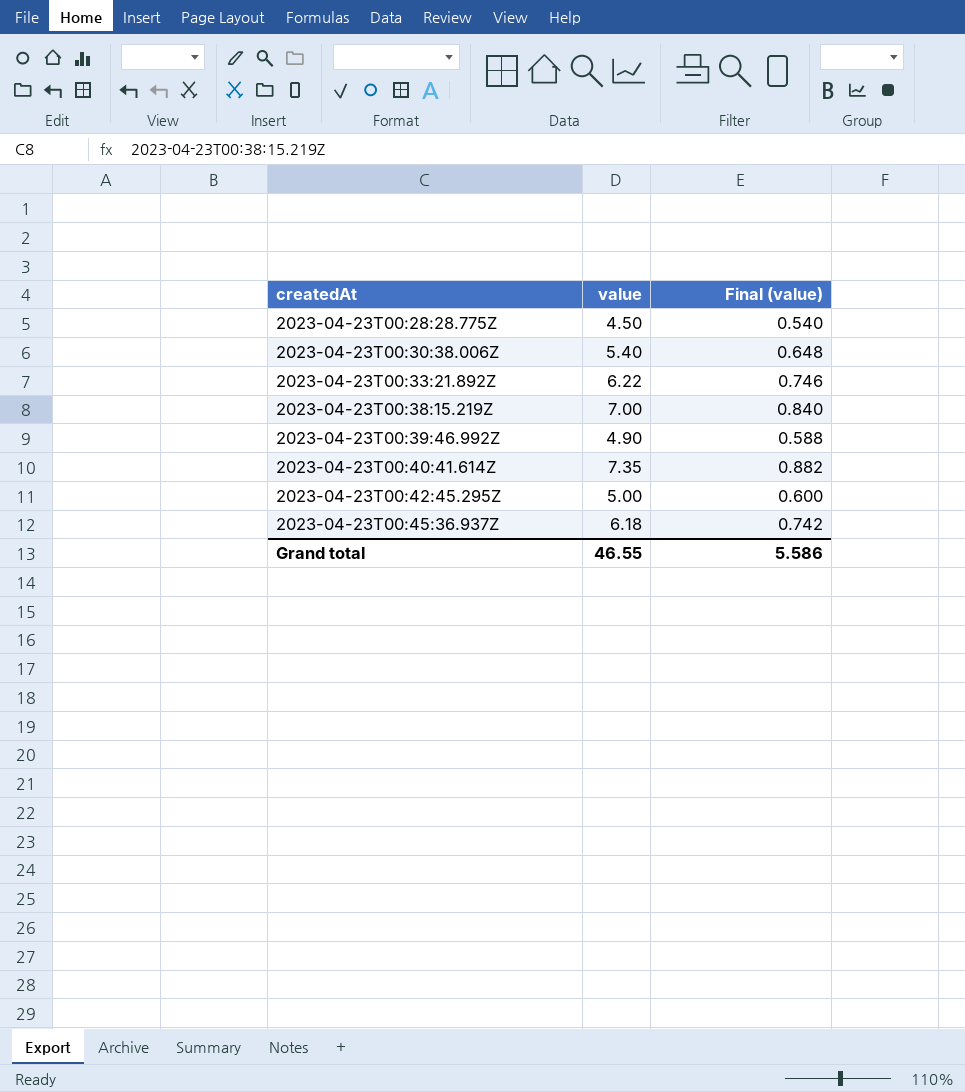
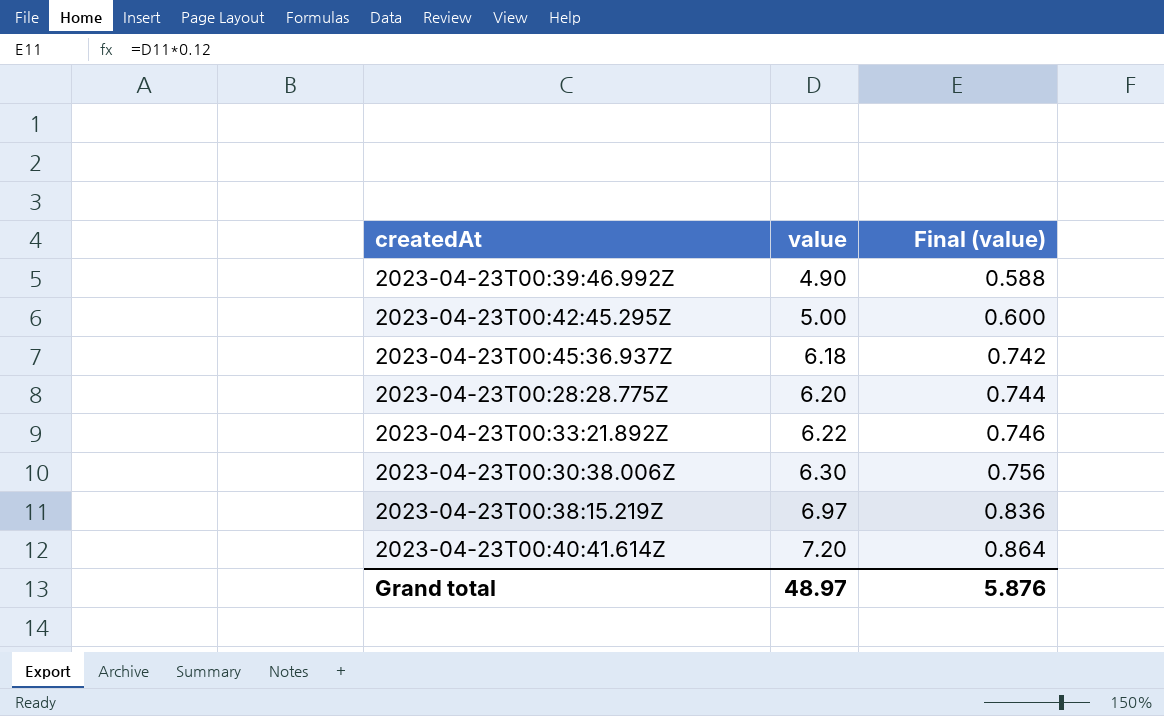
row order: createdAt ascending -> value ascending
2023-04-23T00:28:28.775Z | value: 4.50 -> 6.20
2023-04-23T00:28:28.775Z | Final (value): 0.540 -> 0.744
2023-04-23T00:30:38.006Z | value: 5.40 -> 6.30
2023-04-23T00:30:38.006Z | Final (value): 0.648 -> 0.756
2023-04-23T00:38:15.219Z | value: 7.00 -> 6.97
2023-04-23T00:38:15.219Z | Final (value): 0.840 -> 0.836
2023-04-23T00:40:41.614Z | value: 7.35 -> 7.20
2023-04-23T00:40:41.614Z | Final (value): 0.882 -> 0.864
Grand total | value: 46.55 -> 48.97
Grand total | Final (value): 5.586 -> 5.876

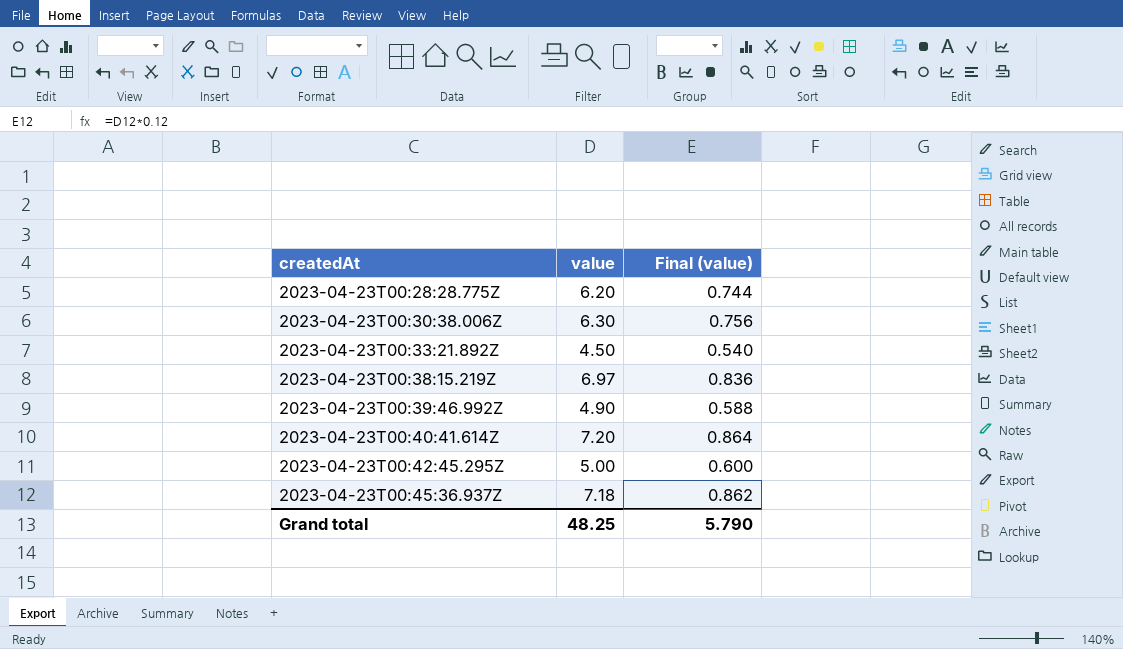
row order: value ascending -> createdAt ascending
2023-04-23T00:33:21.892Z | value: 6.22 -> 4.50
2023-04-23T00:33:21.892Z | Final (value): 0.746 -> 0.540
2023-04-23T00:45:36.937Z | value: 6.18 -> 7.18
2023-04-23T00:45:36.937Z | Final (value): 0.742 -> 0.862
Grand total | value: 48.97 -> 48.25
Grand total | Final (value): 5.876 -> 5.790

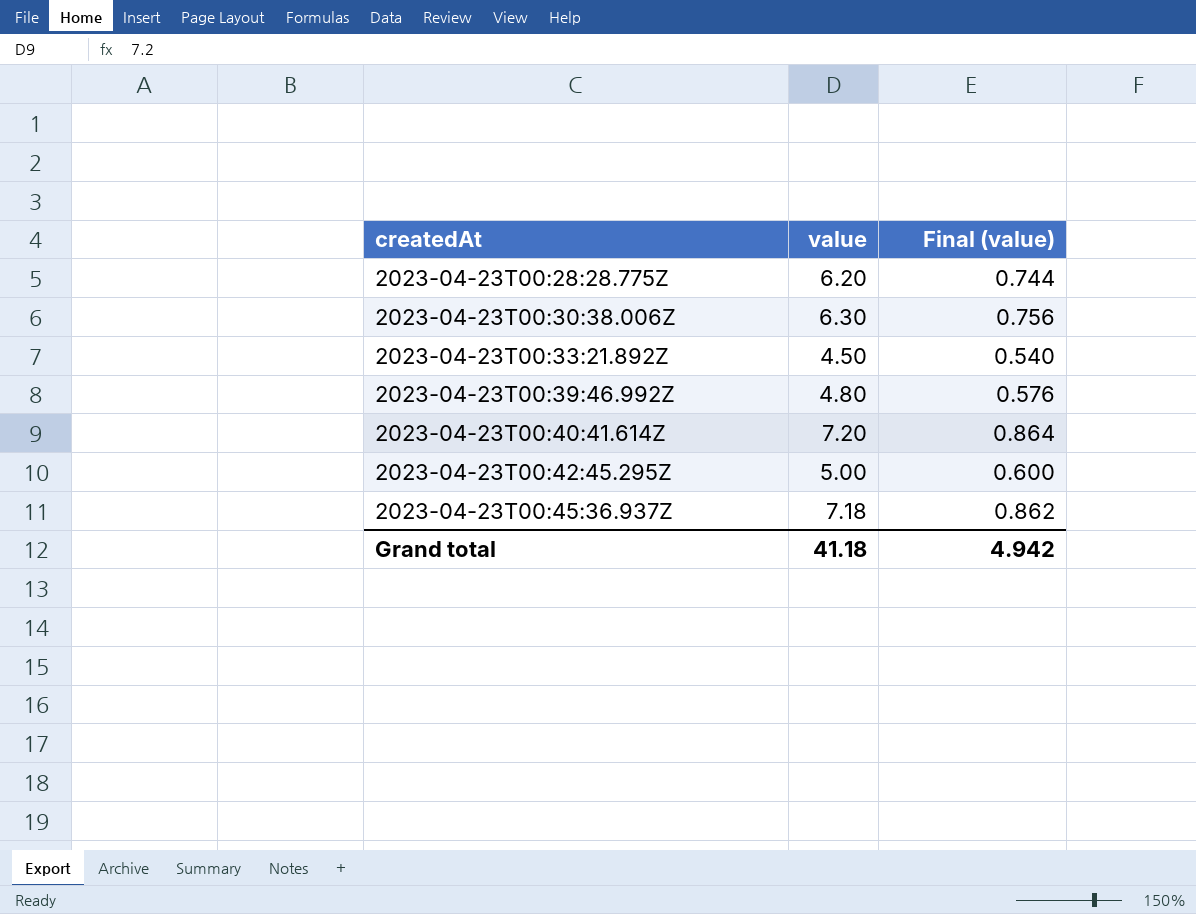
row 2023-04-23T00:38:15.219Z: 6.97 | 0.836 -> none
2023-04-23T00:39:46.992Z | value: 4.90 -> 4.80
2023-04-23T00:39:46.992Z | Final (value): 0.588 -> 0.576
Grand total | value: 48.25 -> 41.18
Grand total | Final (value): 5.790 -> 4.942

